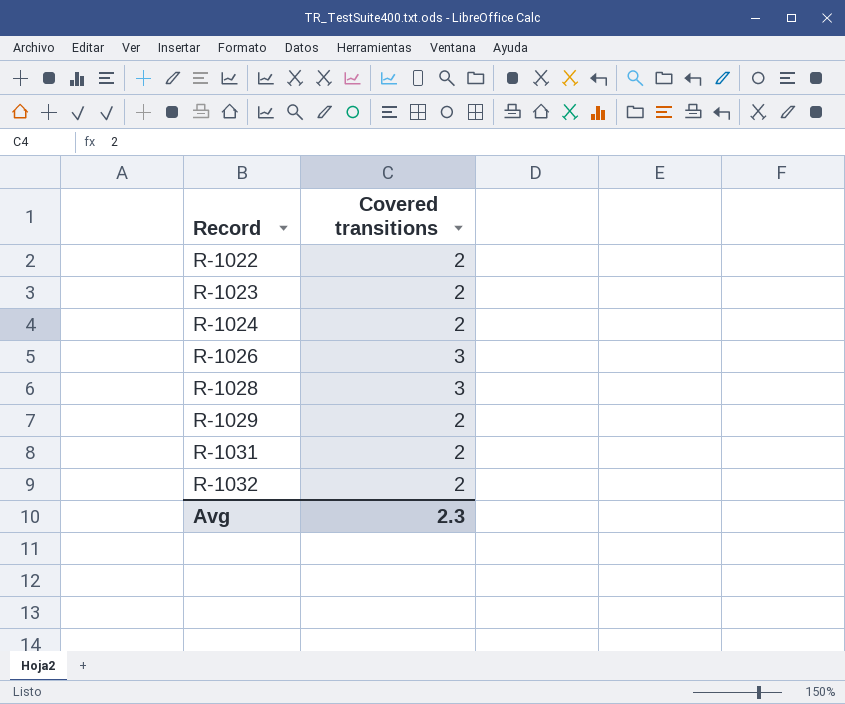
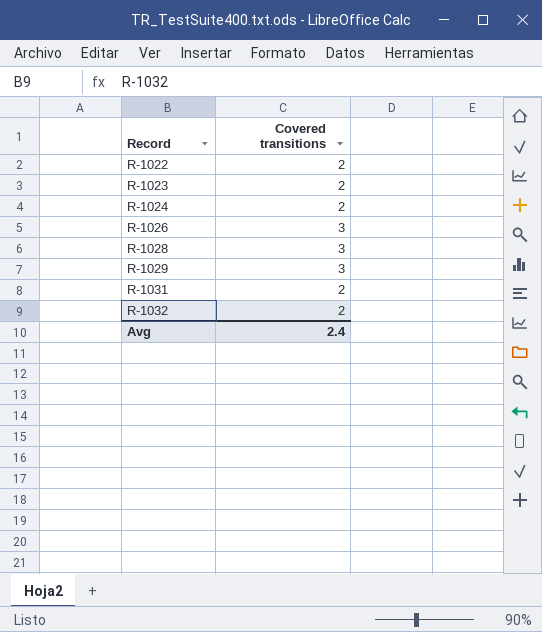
R-1029 | Covered transitions: 2 -> 3
Avg | Covered transitions: 2.3 -> 2.4

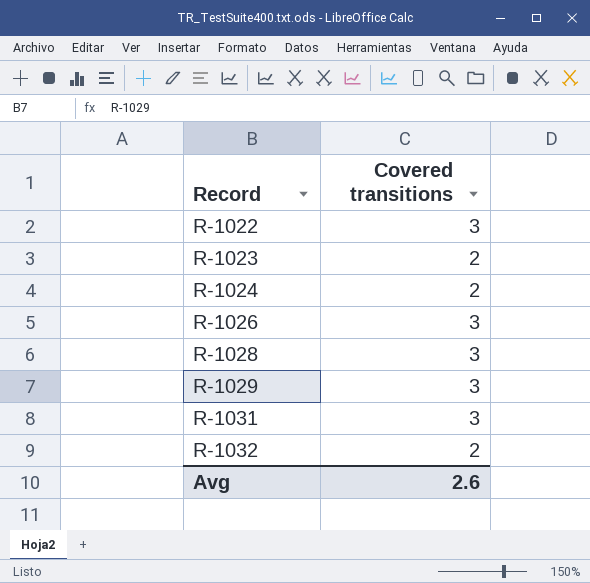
R-1022 | Covered transitions: 2 -> 3
R-1031 | Covered transitions: 2 -> 3
Avg | Covered transitions: 2.4 -> 2.6

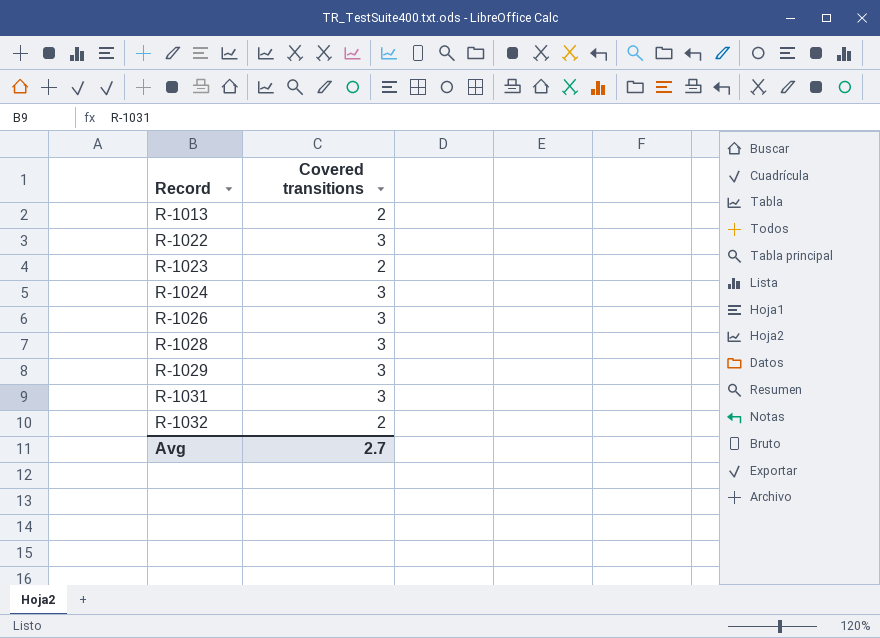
row R-1013: none -> 2
R-1024 | Covered transitions: 2 -> 3
Avg | Covered transitions: 2.6 -> 2.7

